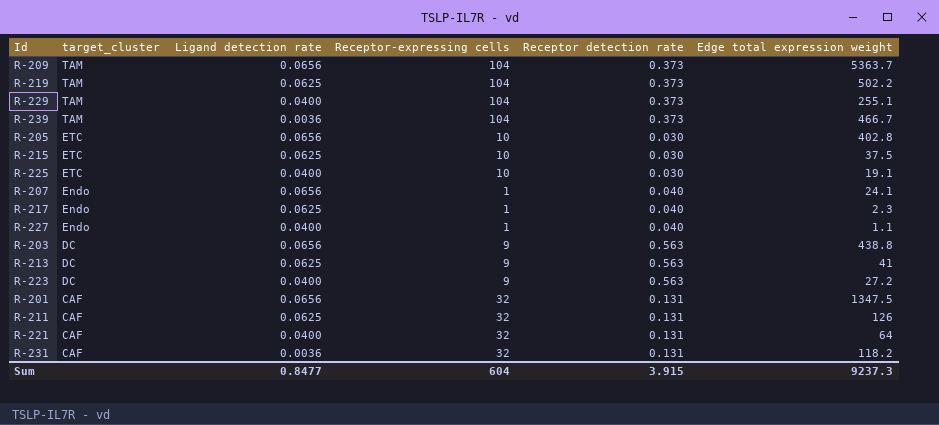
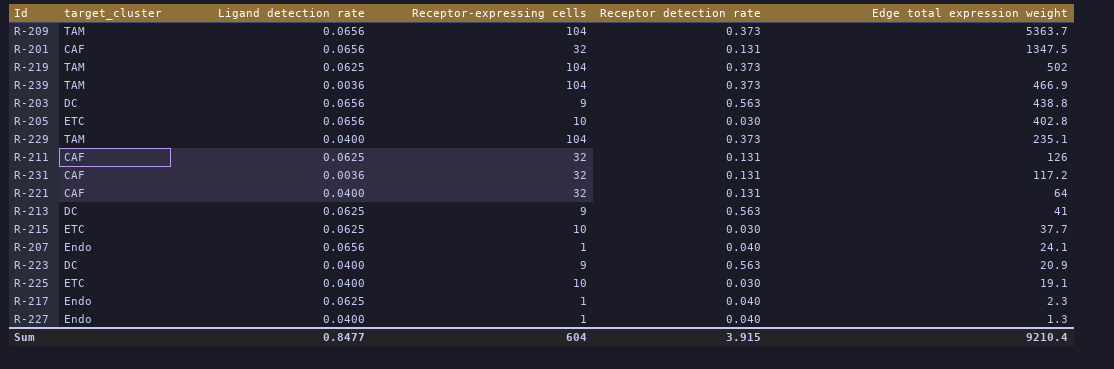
row order: target_cluster descending -> Edge total expression weight descending
R-219 | Edge total expression weight: 502.2 -> 502
R-239 | Edge total expression weight: 466.7 -> 466.9
R-229 | Edge total expression weight: 255.1 -> 235.1
R-231 | Edge total expression weight: 118.2 -> 117.2
R-215 | Edge total expression weight: 37.5 -> 37.7
R-223 | Edge total expression weight: 27.2 -> 20.9
R-227 | Edge total expression weight: 1.1 -> 1.3
Sum | Edge total expression weight: 9237.3 -> 9210.4

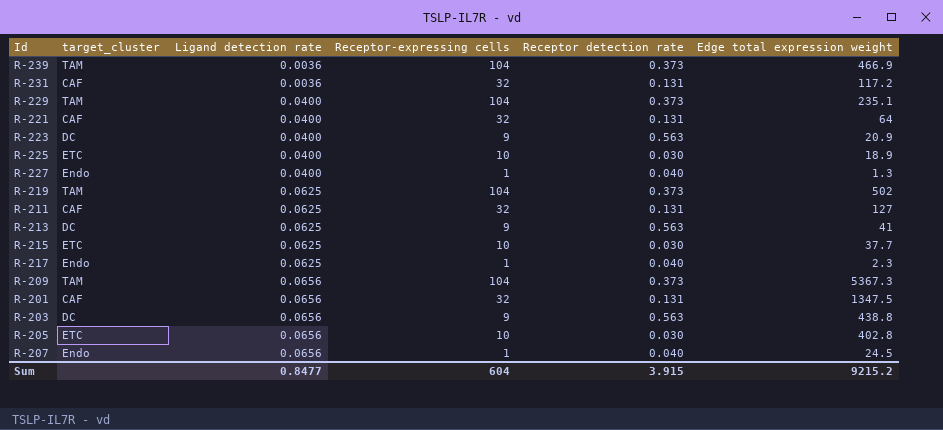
row order: Edge total expression weight descending -> Ligand detection rate ascending
R-225 | Edge total expression weight: 19.1 -> 18.9
R-211 | Edge total expression weight: 126 -> 127
R-209 | Edge total expression weight: 5363.7 -> 5367.3
R-207 | Edge total expression weight: 24.1 -> 24.5
Sum | Edge total expression weight: 9210.4 -> 9215.2

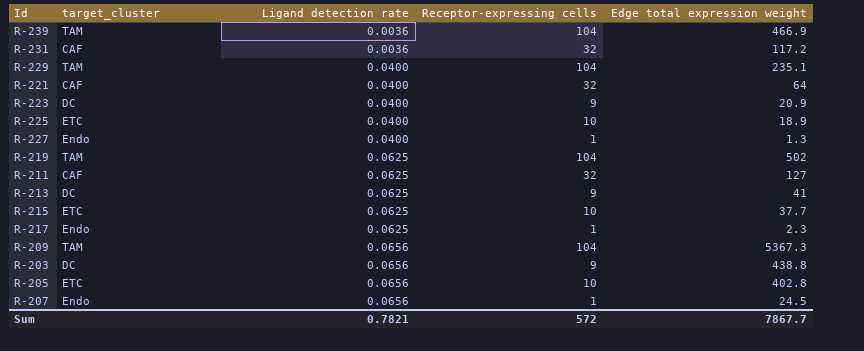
column Receptor detection rate | position: 5 -> none
row R-201: CAF | 0.0656 | 32 | 0.131 | 1347.5 -> none
Sum | Ligand detection rate: 0.8477 -> 0.7821
Sum | Receptor-expressing cells: 604 -> 572
Sum | Edge total expression weight: 9215.2 -> 7867.7

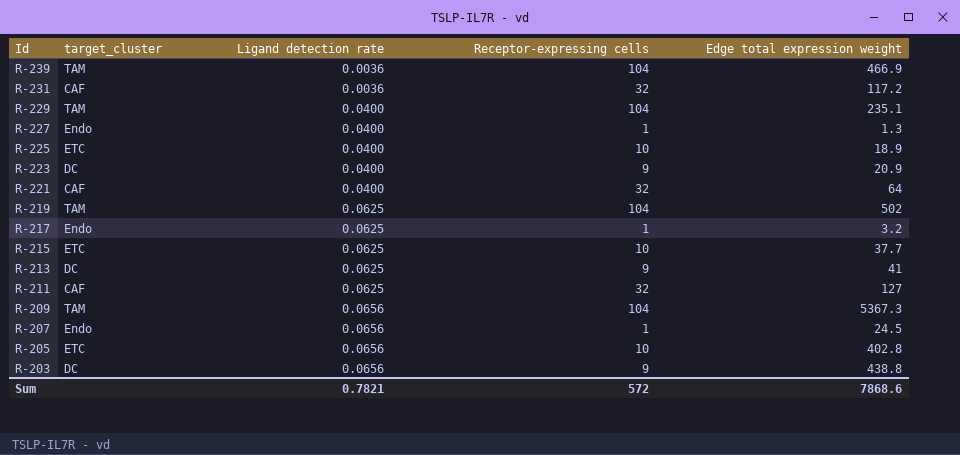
row order: Ligand detection rate ascending -> Id descending
R-217 | Edge total expression weight: 2.3 -> 3.2
Sum | Edge total expression weight: 7867.7 -> 7868.6

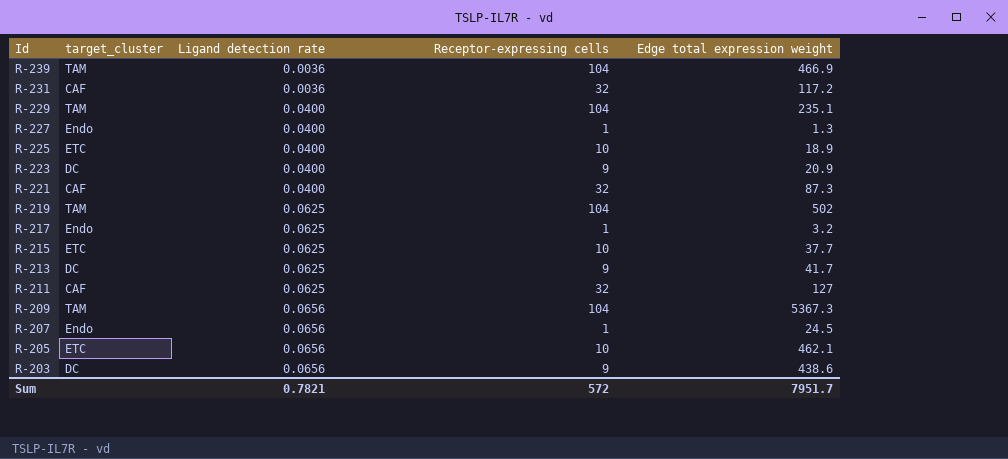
R-221 | Edge total expression weight: 64 -> 87.3
R-213 | Edge total expression weight: 41 -> 41.7
R-205 | Edge total expression weight: 402.8 -> 462.1
R-203 | Edge total expression weight: 438.8 -> 438.6
Sum | Edge total expression weight: 7868.6 -> 7951.7

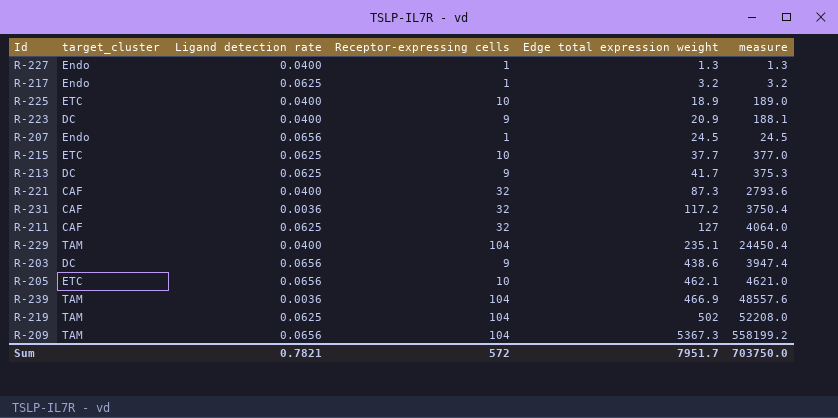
row order: Id descending -> Edge total expression weight ascending
column measure | formula: none -> [Receptor-expressing cells] * [Edge total expression weight]

